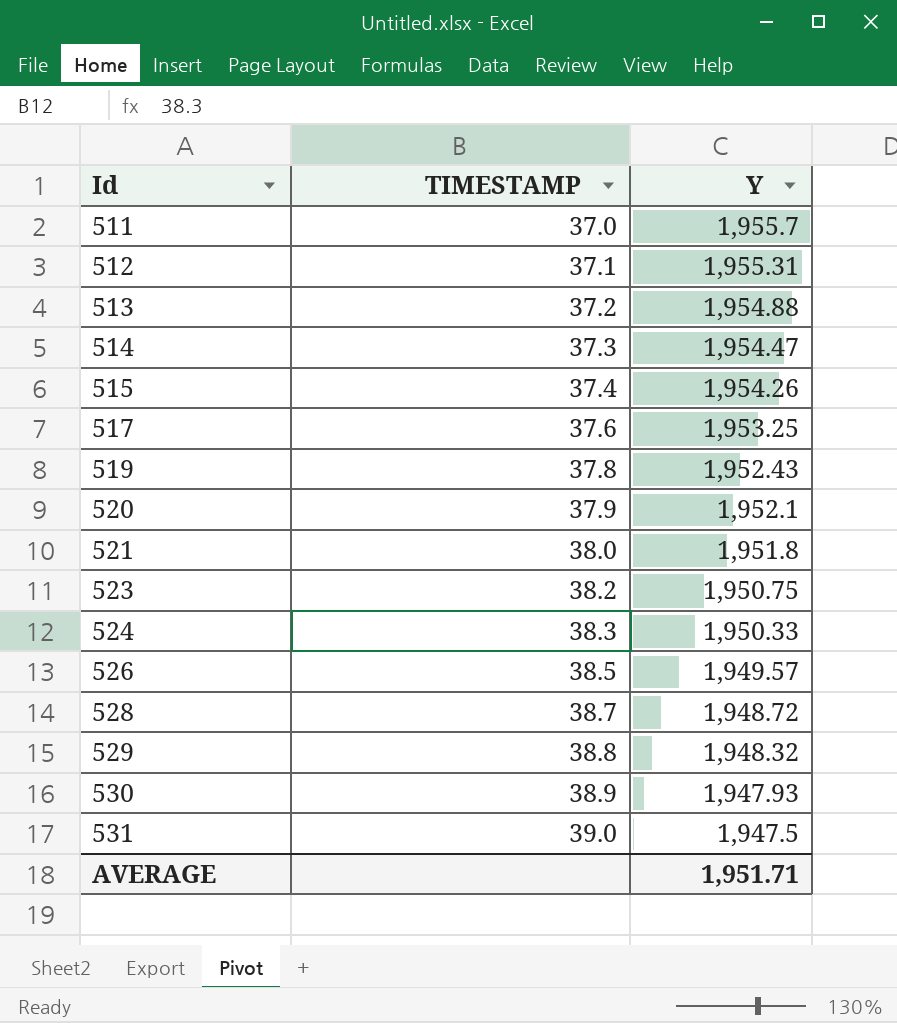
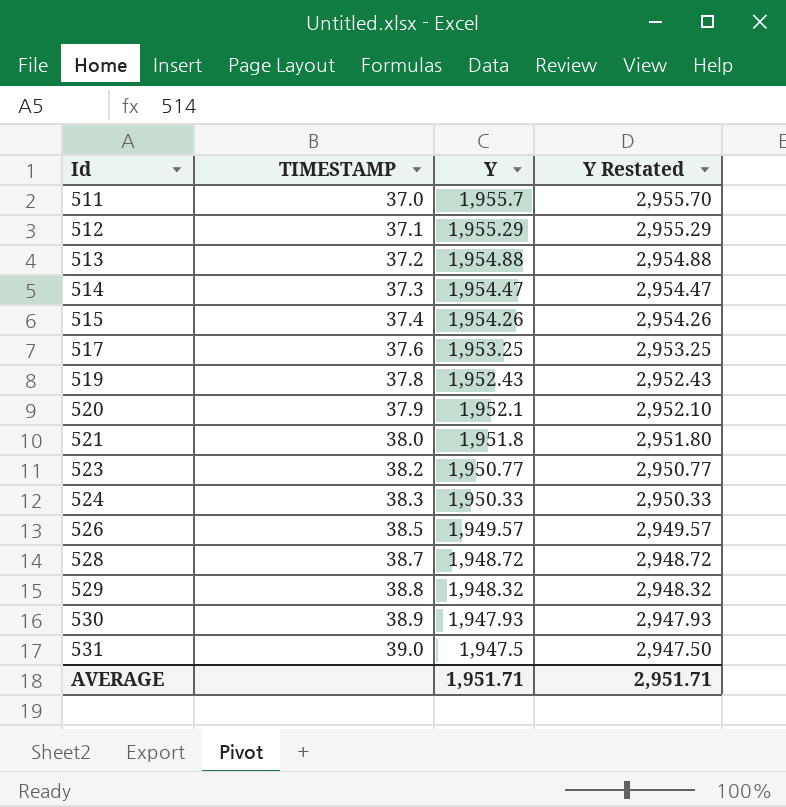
column Y Restated | formula: none -> [Y] + 1000
512 | Y: 1,955.31 -> 1,955.29
523 | Y: 1,950.75 -> 1,950.77

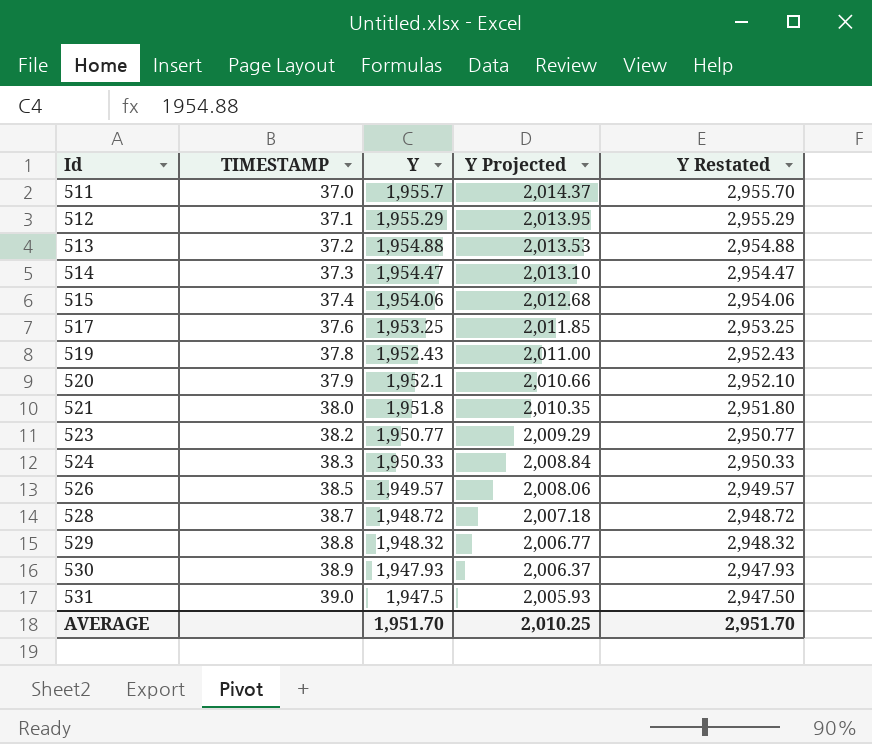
column Y Projected | formula: none -> [Y] * 1.03
515 | Y: 1,954.26 -> 1,954.06
515 | Y Restated: 2,954.26 -> 2,954.06
AVERAGE | Y: 1,951.71 -> 1,951.70
AVERAGE | Y Restated: 2,951.71 -> 2,951.70

